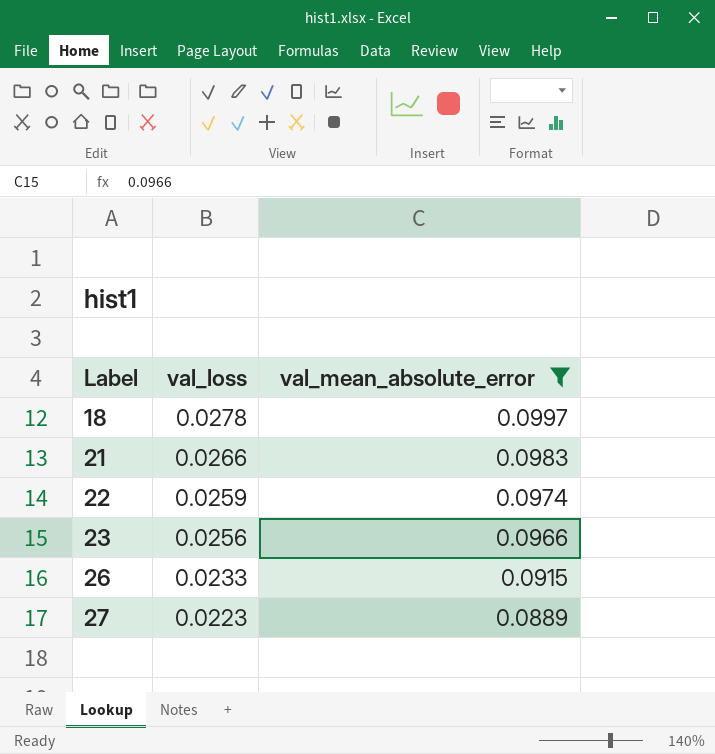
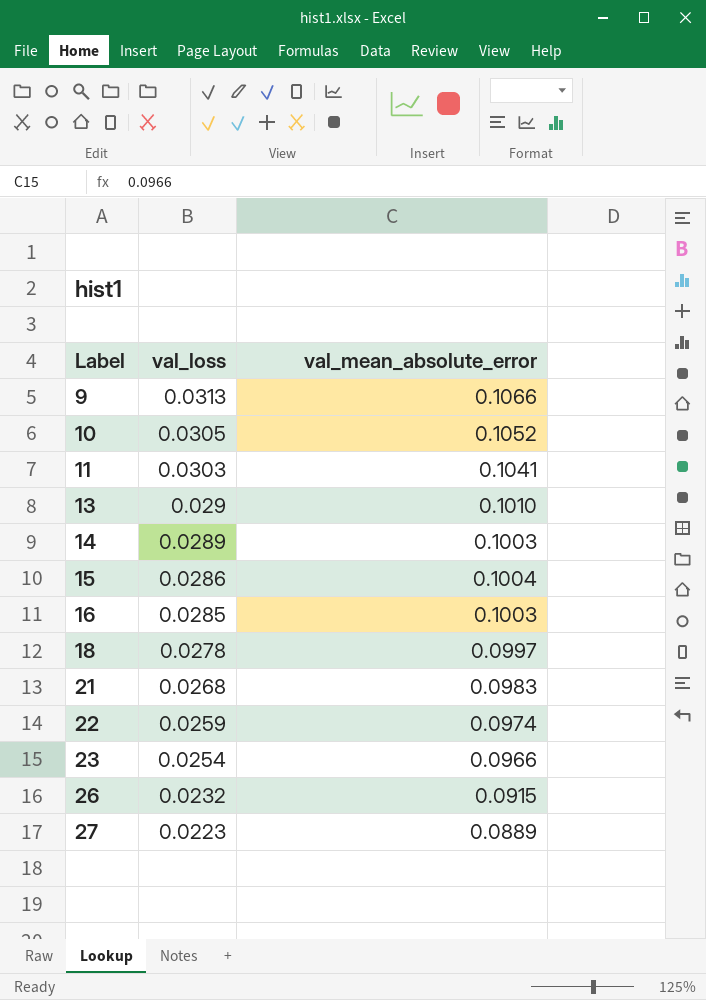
filter: val_mean_absolute_error <= 0.0997 -> none
21 | val_loss: 0.0266 -> 0.0268
23 | val_loss: 0.0256 -> 0.0254
26 | val_loss: 0.0233 -> 0.0232

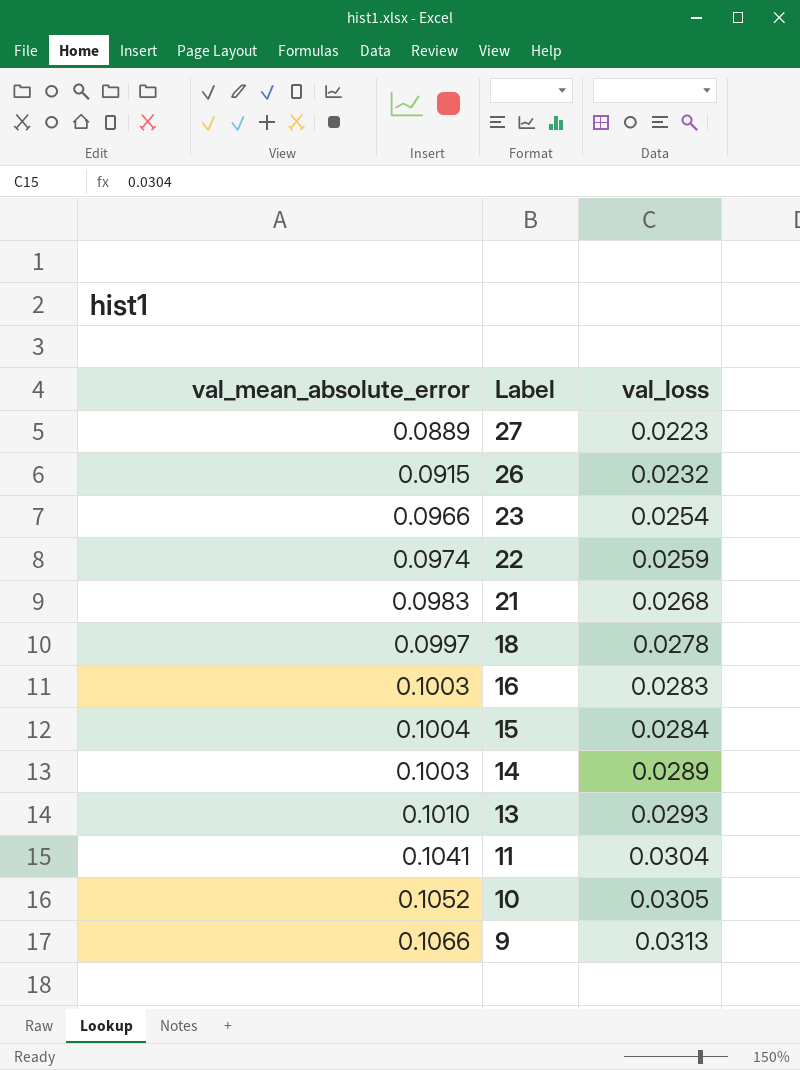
row order: Label ascending -> Label descending
column val_mean_absolute_error | position: 3 -> 1
16 | val_loss: 0.0285 -> 0.0283
15 | val_loss: 0.0286 -> 0.0284
13 | val_loss: 0.029 -> 0.0293
11 | val_loss: 0.0303 -> 0.0304

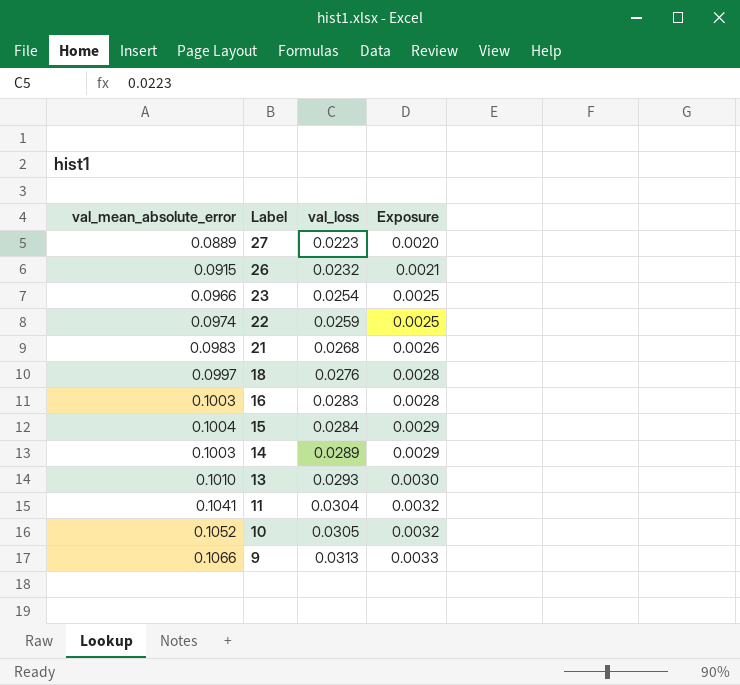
column Exposure | formula: none -> [val_mean_absolute_error] * [val_loss]
18 | val_loss: 0.0278 -> 0.0276

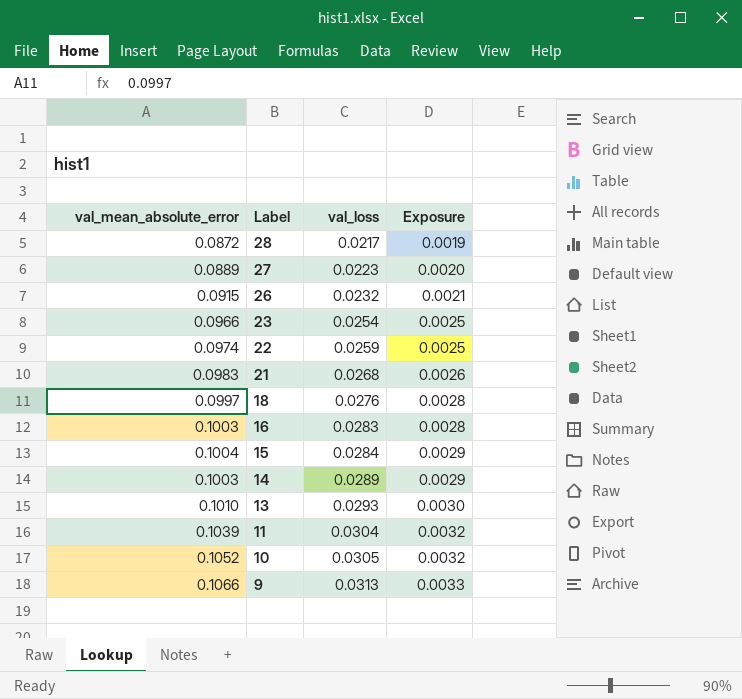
row 28: none -> 0.0872 | 0.0217 | 0.0019
11 | val_mean_absolute_error: 0.1041 -> 0.1039

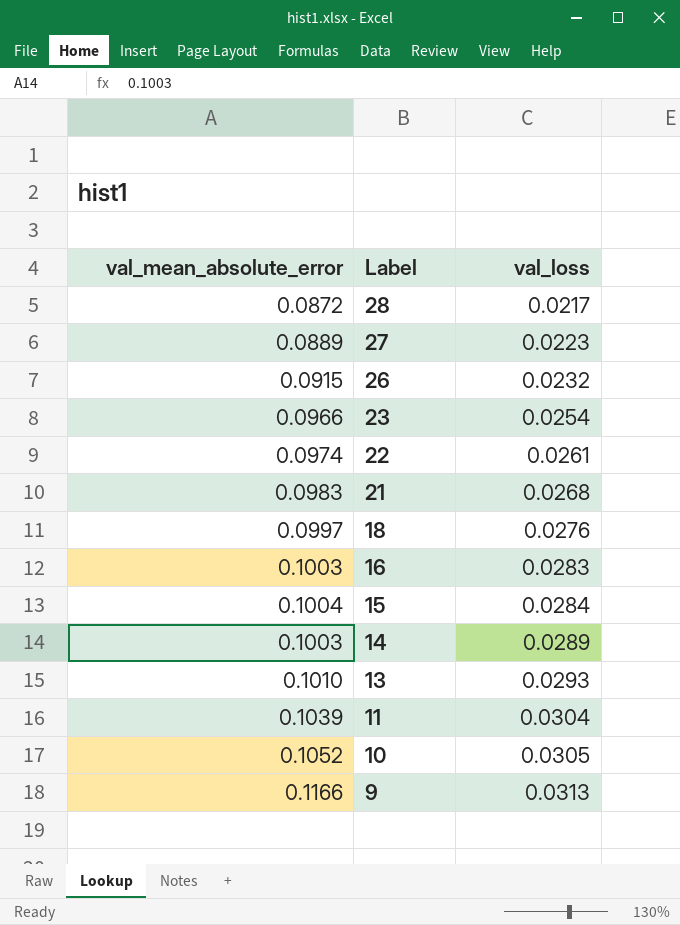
column Exposure | formula: [val_mean_absolute_error] * [val_loss] -> none
22 | val_loss: 0.0259 -> 0.0261
9 | val_mean_absolute_error: 0.1066 -> 0.1166

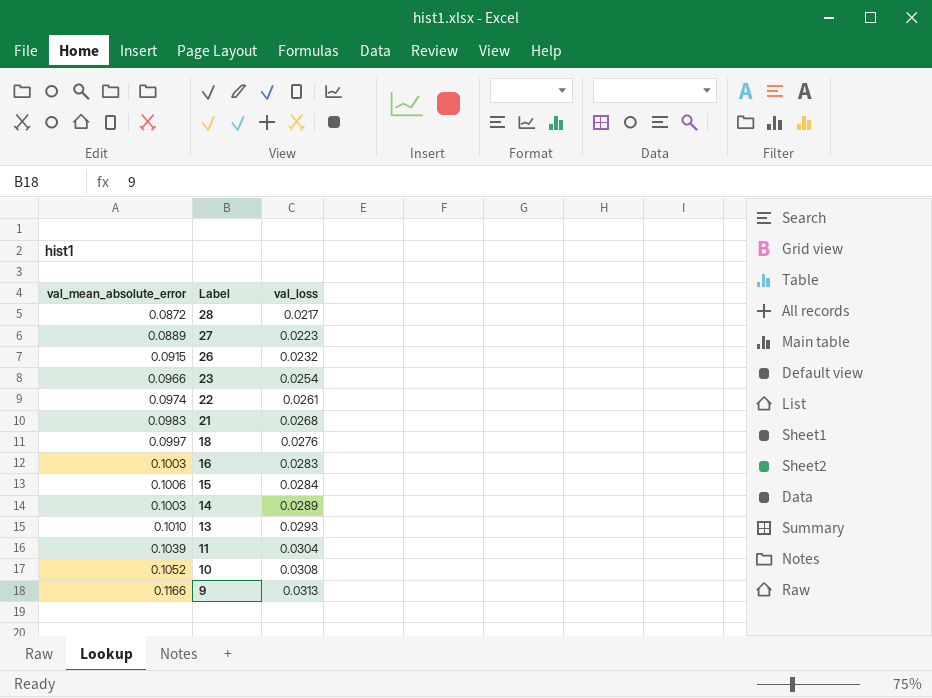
15 | val_mean_absolute_error: 0.1004 -> 0.1006
10 | val_loss: 0.0305 -> 0.0308

